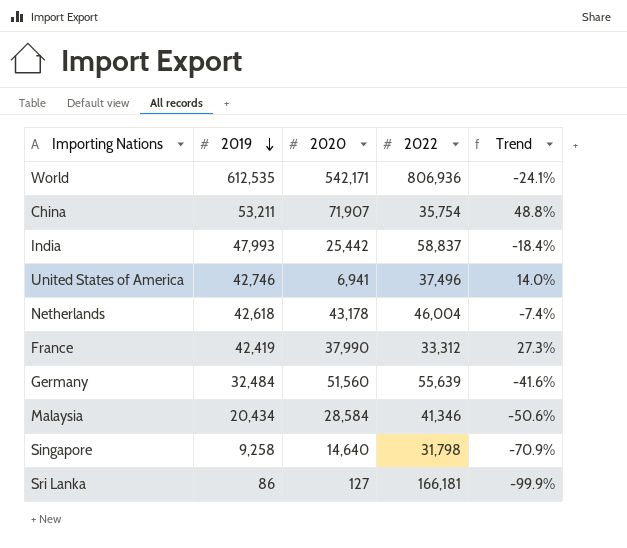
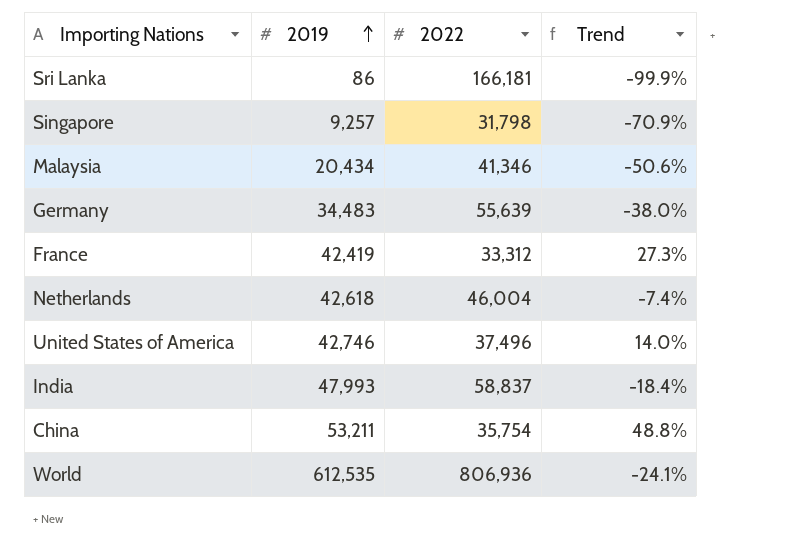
row order: 2019 descending -> 2019 ascending
column 2020 | position: 3 -> none
Singapore | 2019: 9,258 -> 9,257
Germany | 2019: 32,484 -> 34,483
Germany | Trend: -41.6% -> -38.0%

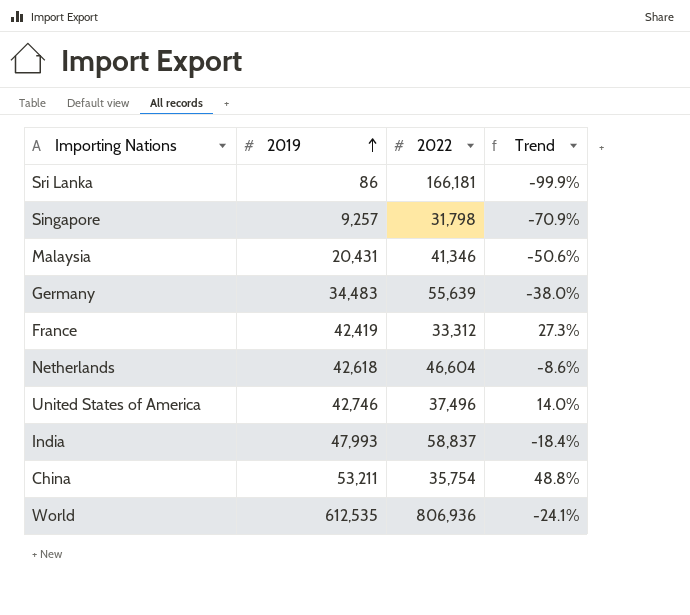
Malaysia | 2019: 20,434 -> 20,431
Netherlands | 2022: 46,004 -> 46,604
Netherlands | Trend: -7.4% -> -8.6%

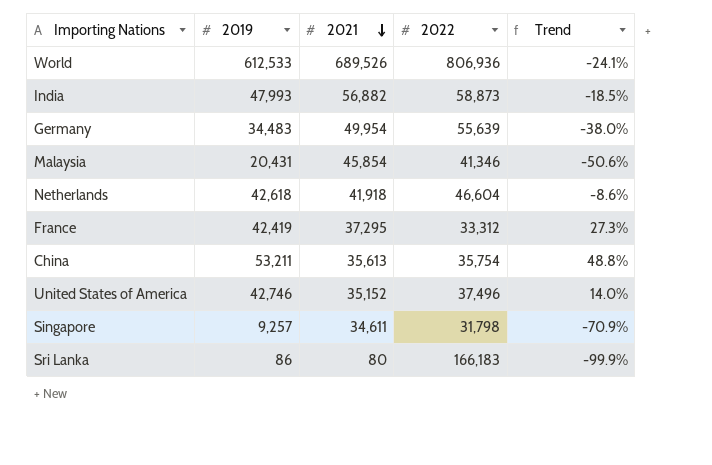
row order: 2019 ascending -> 2021 descending
column 2021 | position: none -> 3
World | 2019: 612,535 -> 612,533
India | 2022: 58,837 -> 58,873
India | Trend: -18.4% -> -18.5%
Sri Lanka | 2022: 166,181 -> 166,183

